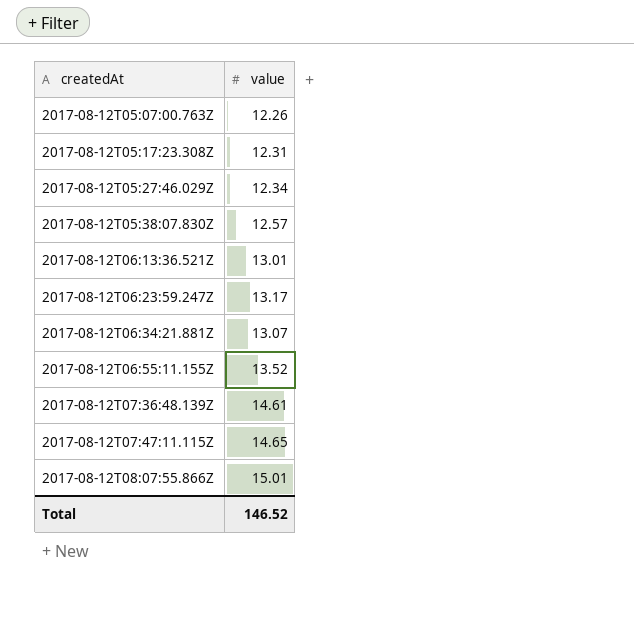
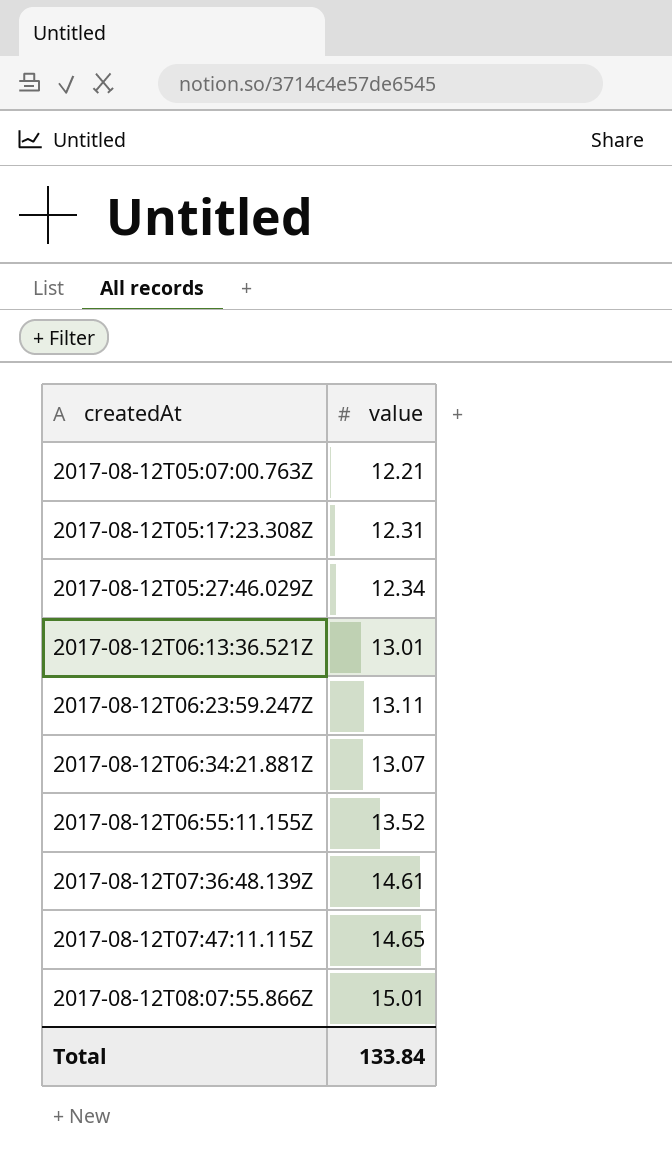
row 2017-08-12T05:38:07.830Z: 12.57 -> none
2017-08-12T05:07:00.763Z | value: 12.26 -> 12.21
2017-08-12T06:23:59.247Z | value: 13.17 -> 13.11
Total | value: 146.52 -> 133.84

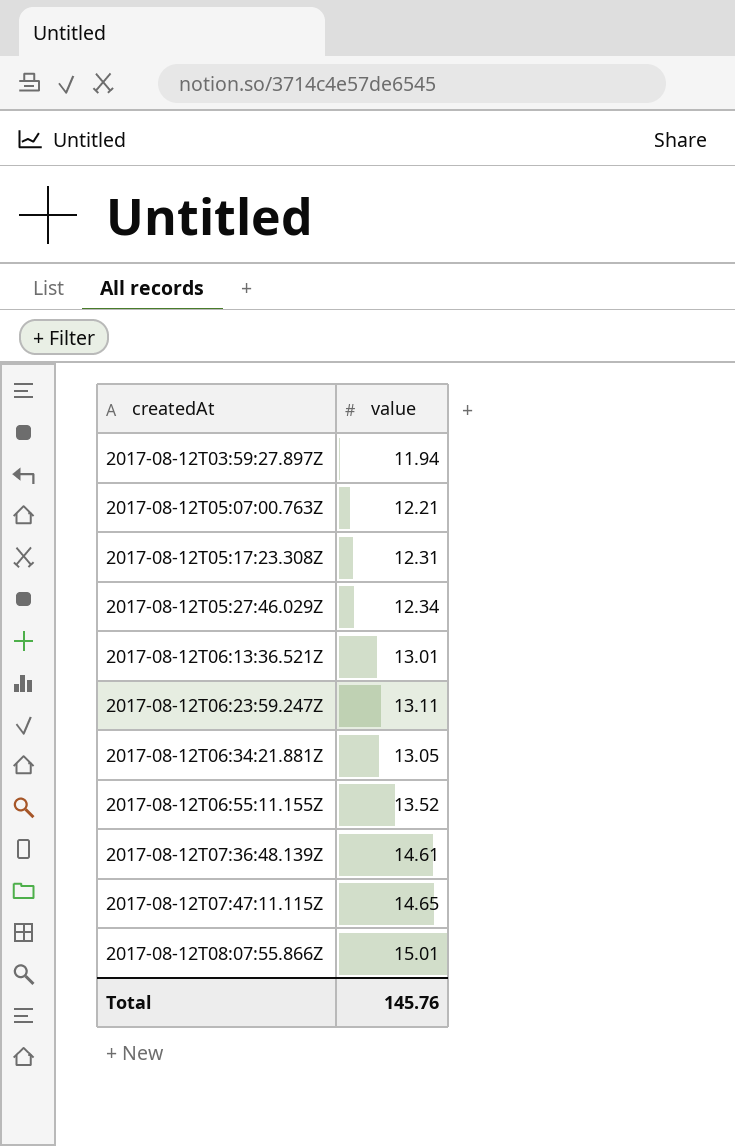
row 2017-08-12T03:59:27.897Z: none -> 11.94
2017-08-12T06:34:21.881Z | value: 13.07 -> 13.05
Total | value: 133.84 -> 145.76

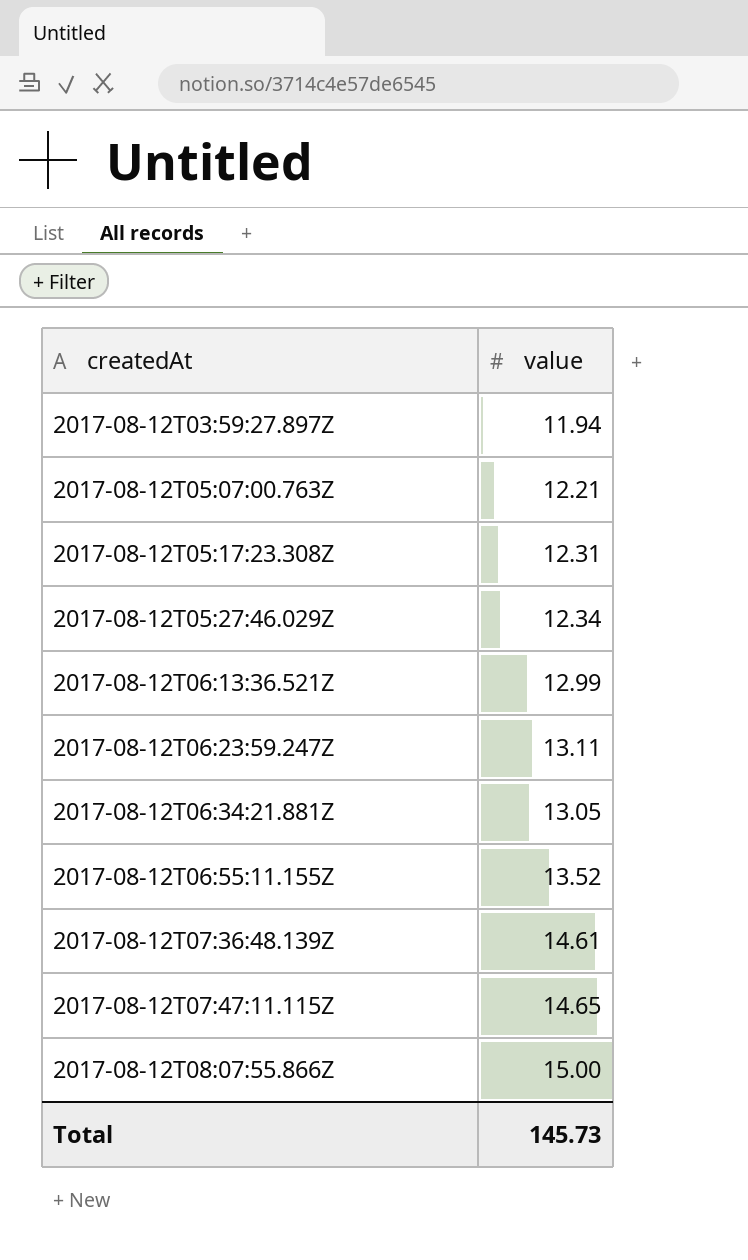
2017-08-12T06:13:36.521Z | value: 13.01 -> 12.99
2017-08-12T08:07:55.866Z | value: 15.01 -> 15.00
Total | value: 145.76 -> 145.73

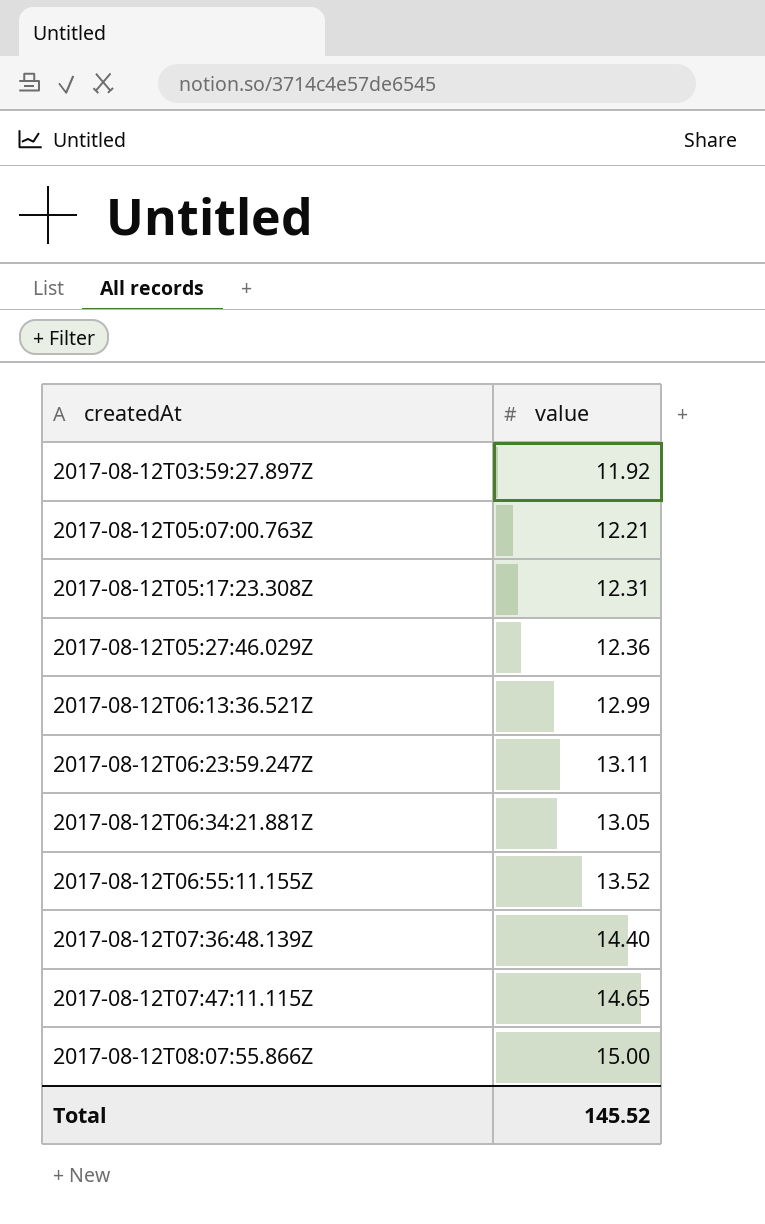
2017-08-12T03:59:27.897Z | value: 11.94 -> 11.92
2017-08-12T05:27:46.029Z | value: 12.34 -> 12.36
2017-08-12T07:36:48.139Z | value: 14.61 -> 14.40
Total | value: 145.73 -> 145.52

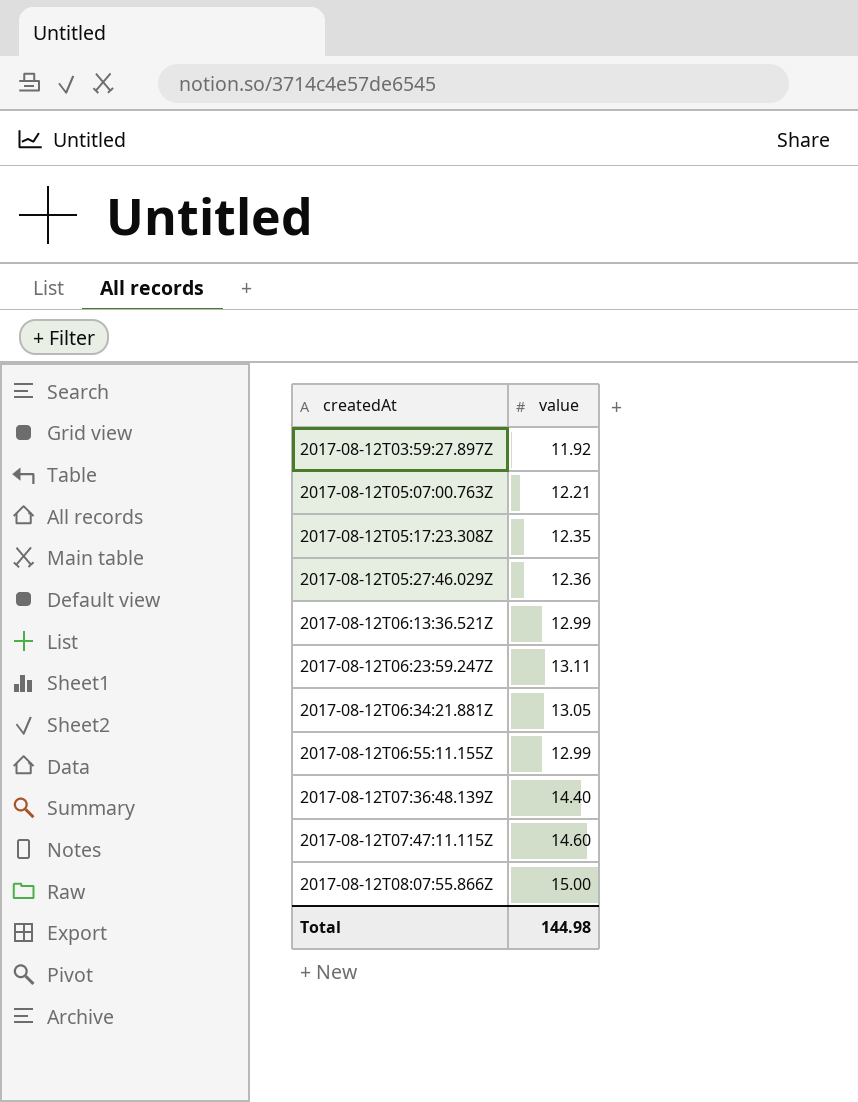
2017-08-12T05:17:23.308Z | value: 12.31 -> 12.35
2017-08-12T06:55:11.155Z | value: 13.52 -> 12.99
2017-08-12T07:47:11.115Z | value: 14.65 -> 14.60
Total | value: 145.52 -> 144.98

